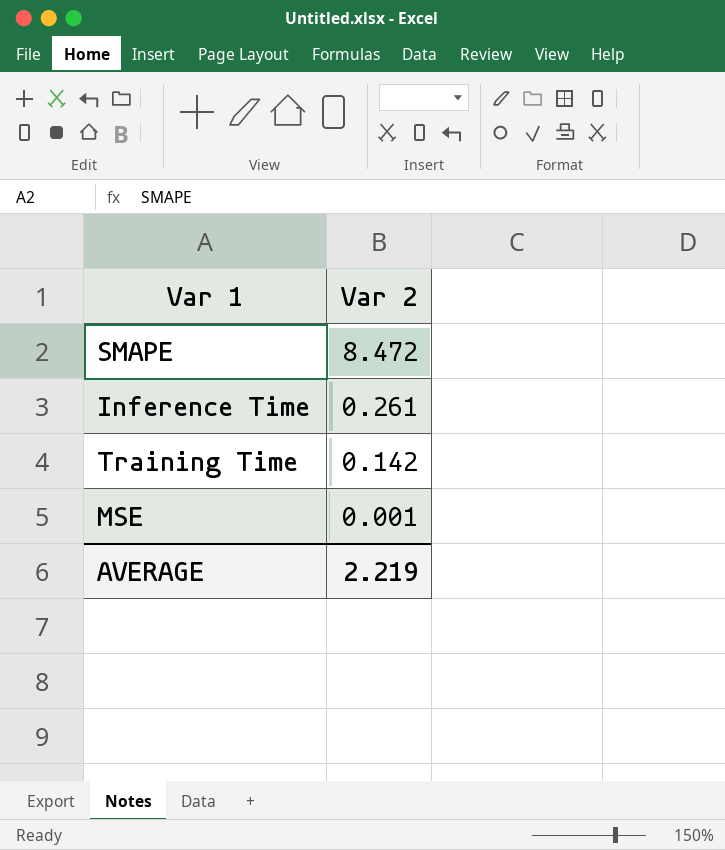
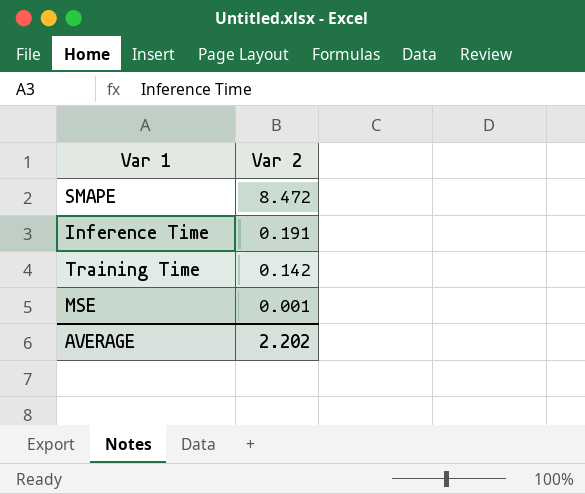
Inference Time | Var 2: 0.261 -> 0.191
AVERAGE | Var 2: 2.219 -> 2.202

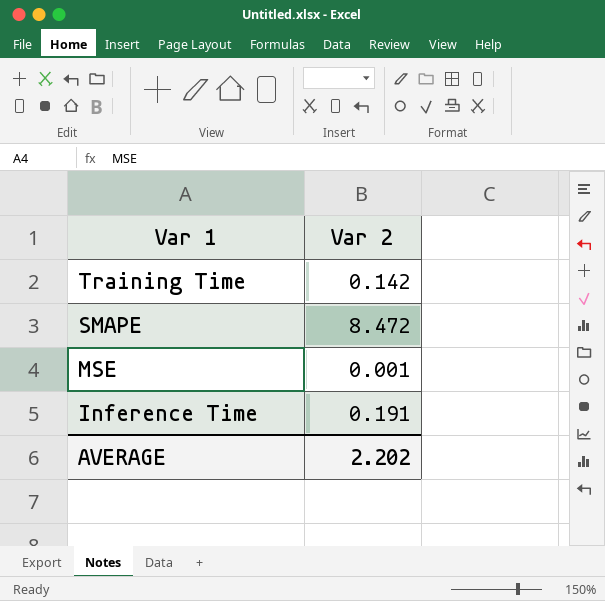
row order: Var 2 descending -> Var 1 descending

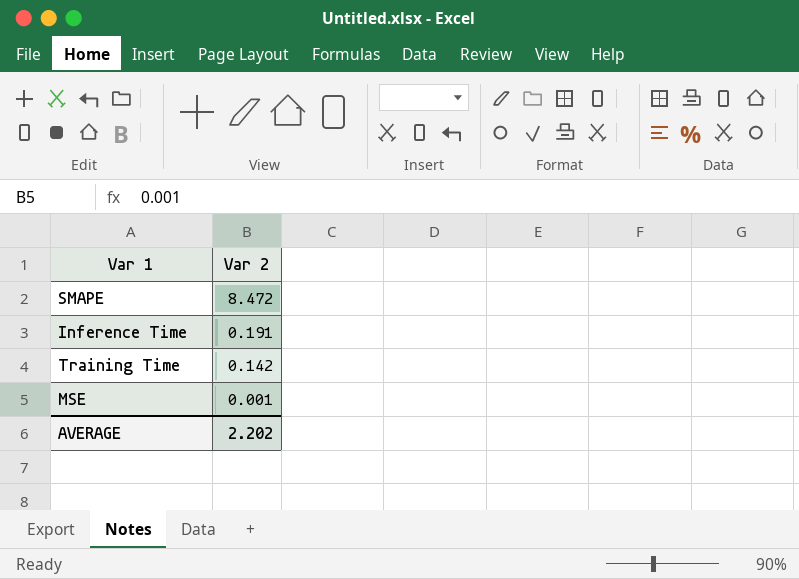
row order: Var 1 descending -> Var 2 descending

